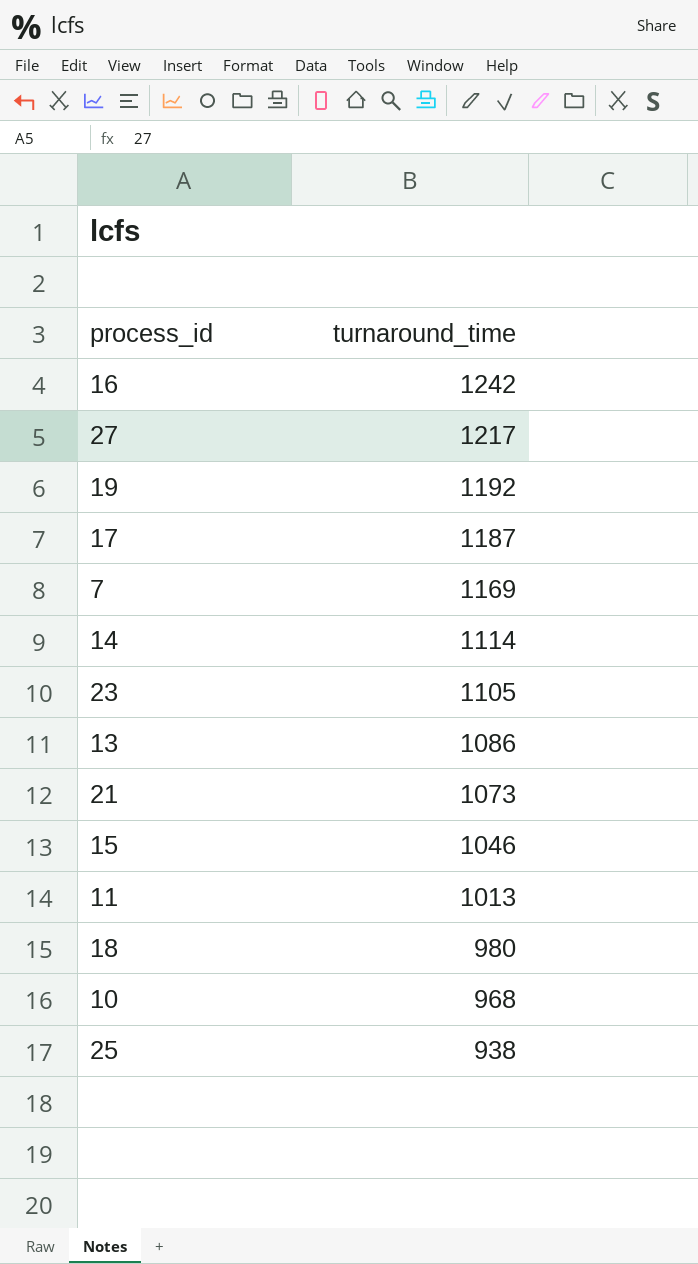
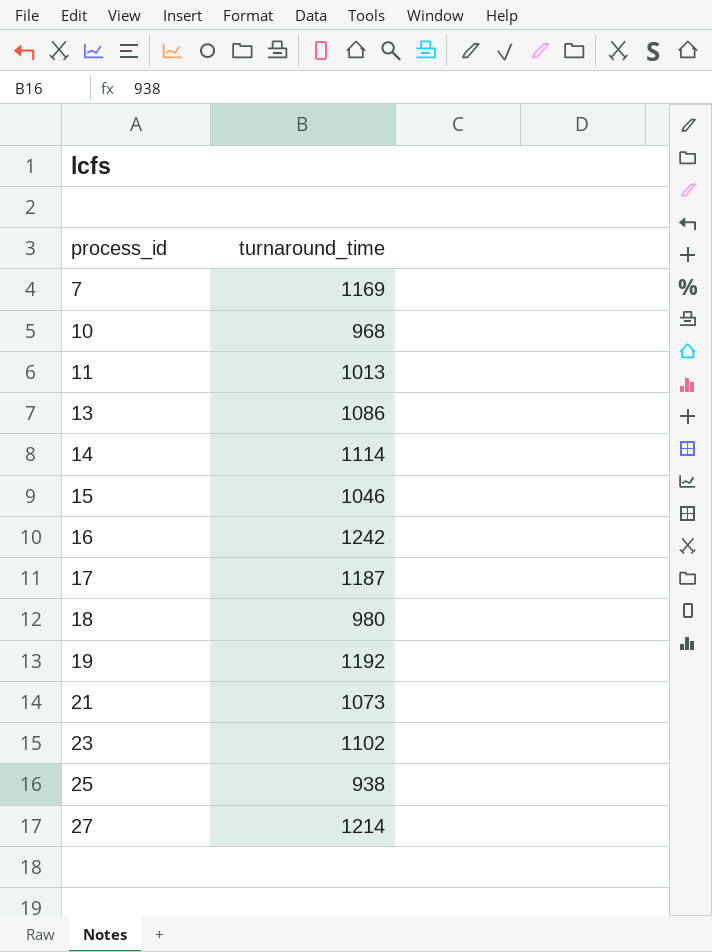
row order: turnaround_time descending -> process_id ascending
23 | turnaround_time: 1105 -> 1102
27 | turnaround_time: 1217 -> 1214

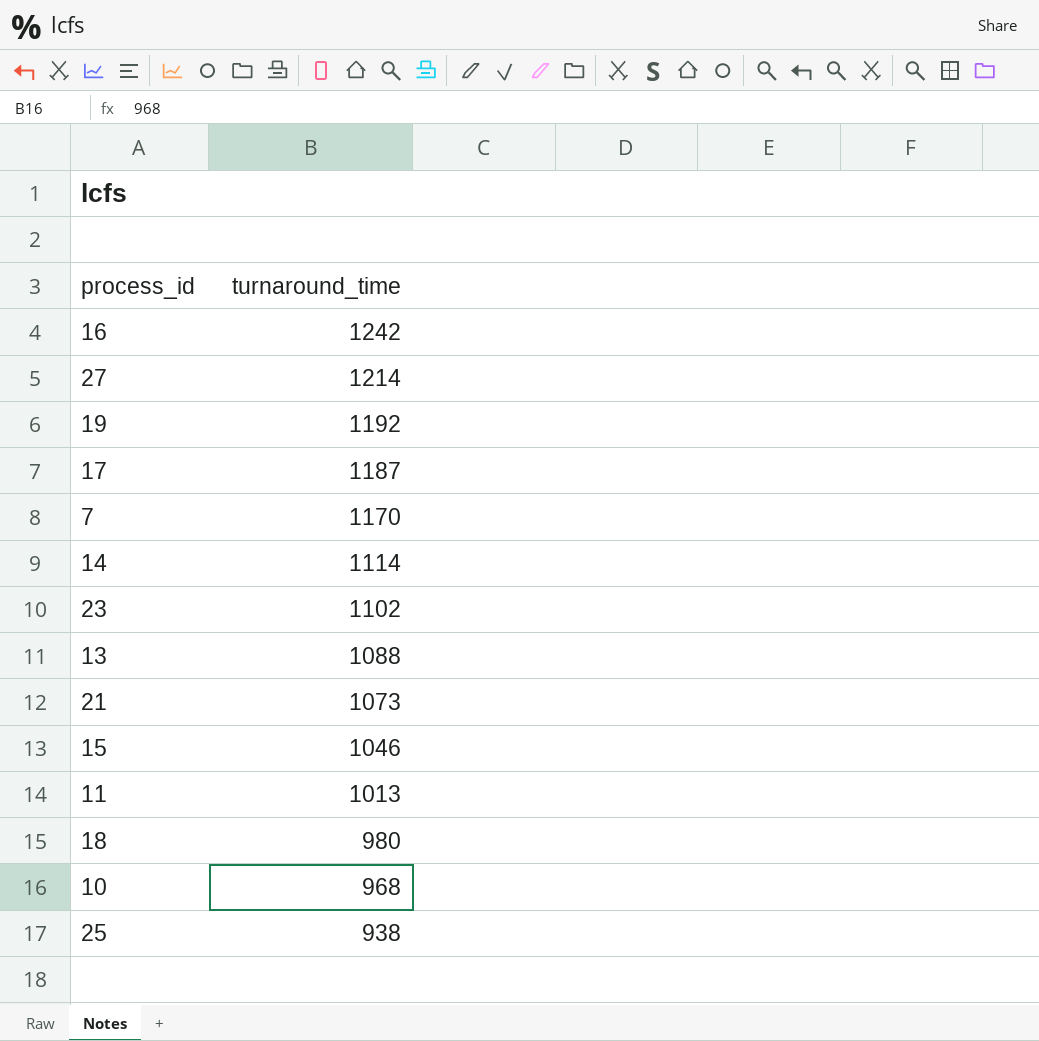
row order: process_id ascending -> turnaround_time descending
7 | turnaround_time: 1169 -> 1170
13 | turnaround_time: 1086 -> 1088

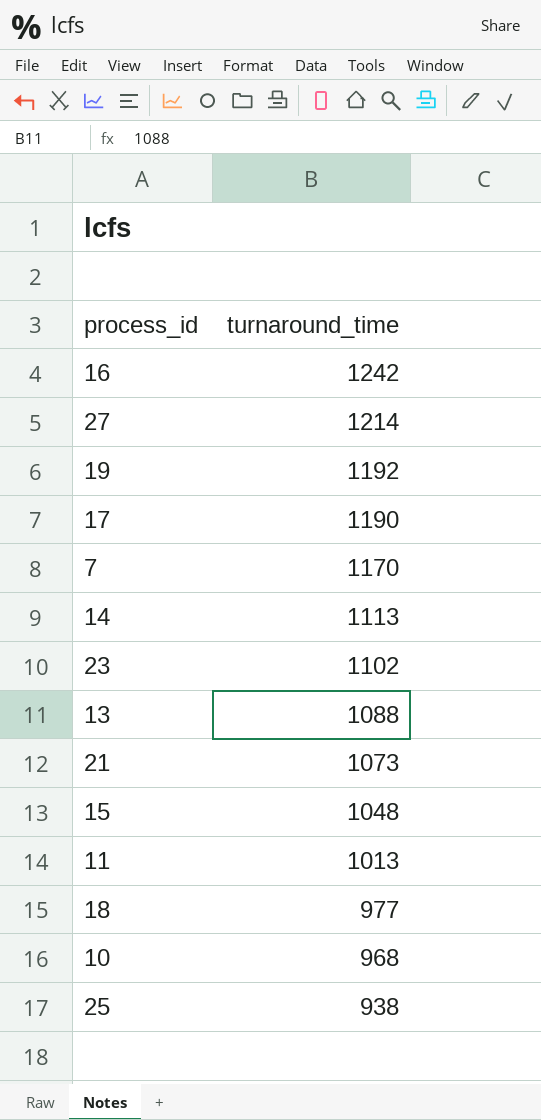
17 | turnaround_time: 1187 -> 1190
14 | turnaround_time: 1114 -> 1113
15 | turnaround_time: 1046 -> 1048
18 | turnaround_time: 980 -> 977

